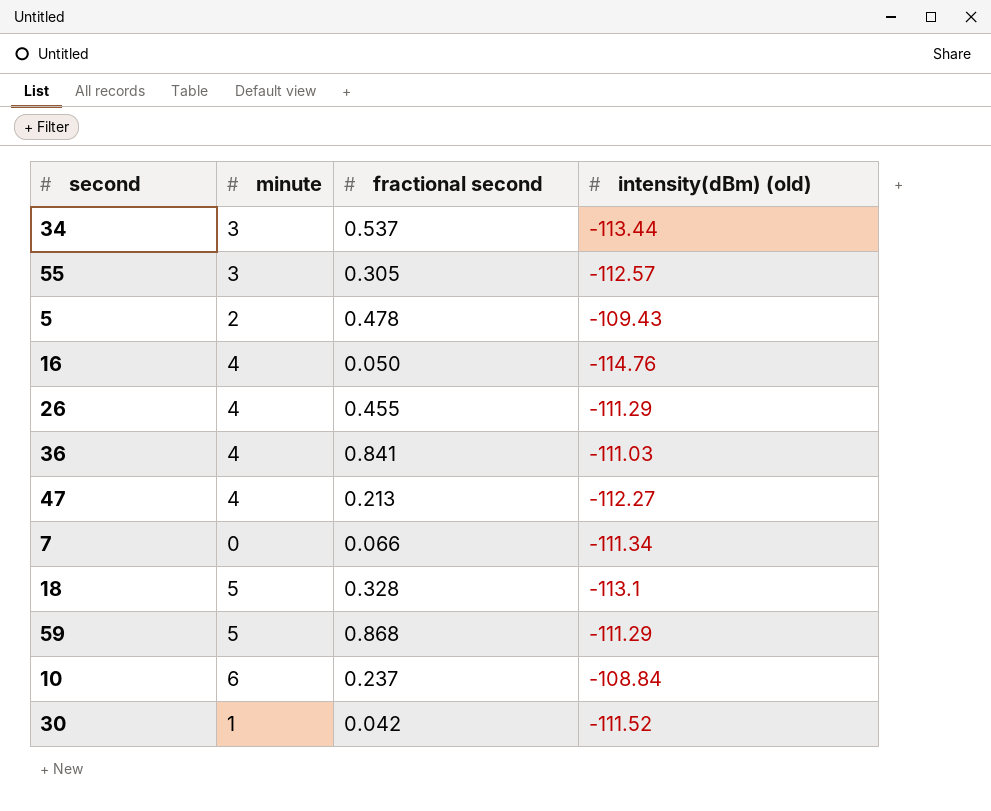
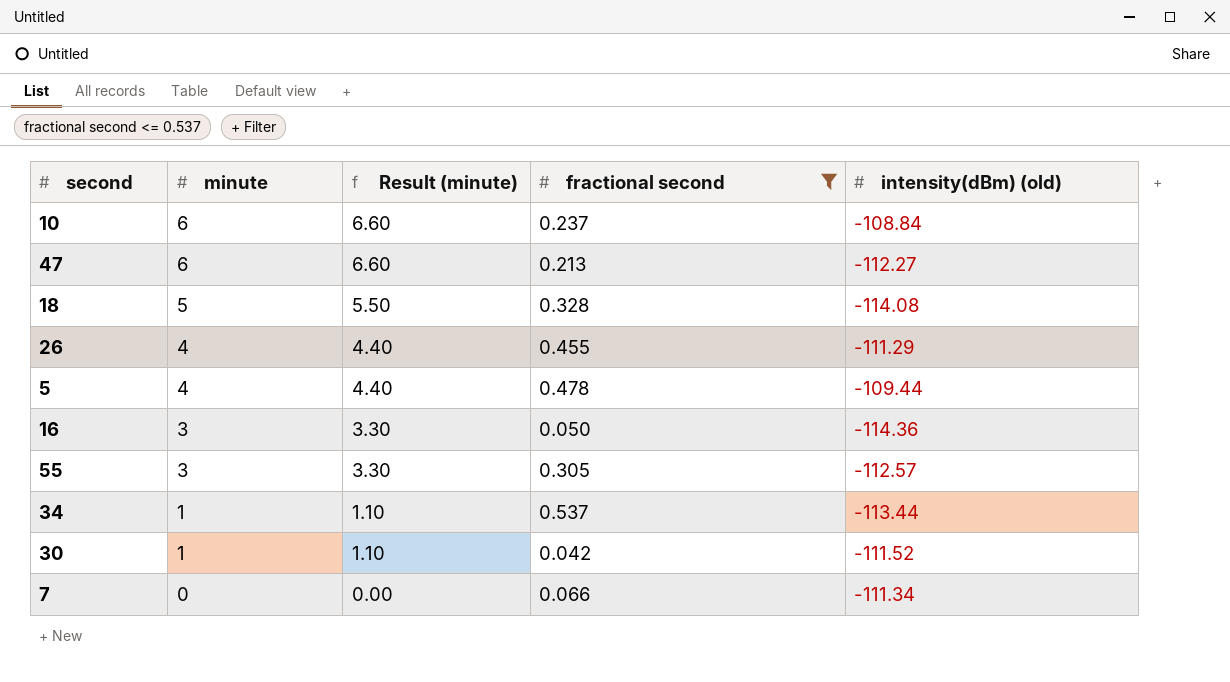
filter: none -> fractional second <= 0.537
row order: none -> minute descending
column Result (minute) | formula: none -> [minute] * 1.1
47 | minute: 4 -> 6
18 | intensity(dBm) (old): -113.1 -> -114.08
5 | minute: 2 -> 4
5 | intensity(dBm) (old): -109.43 -> -109.44
16 | minute: 4 -> 3
16 | intensity(dBm) (old): -114.76 -> -114.36
34 | minute: 3 -> 1

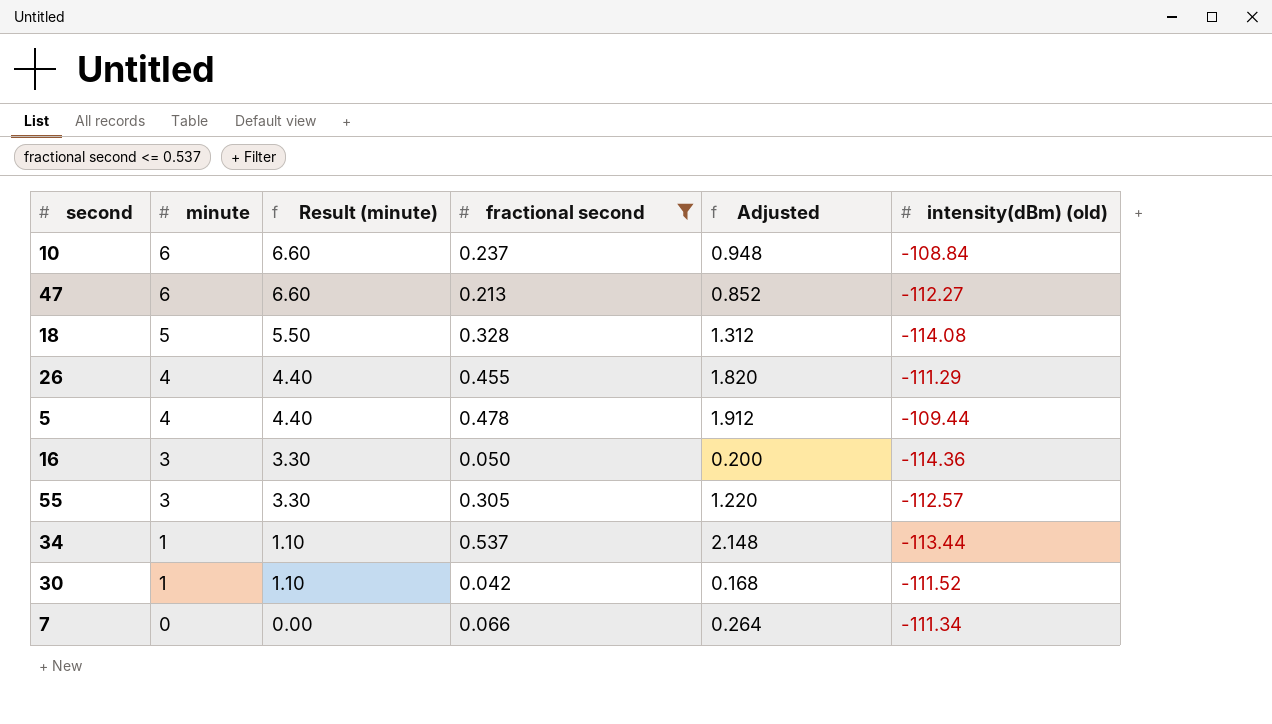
column Adjusted | formula: none -> [fractional second] * 4

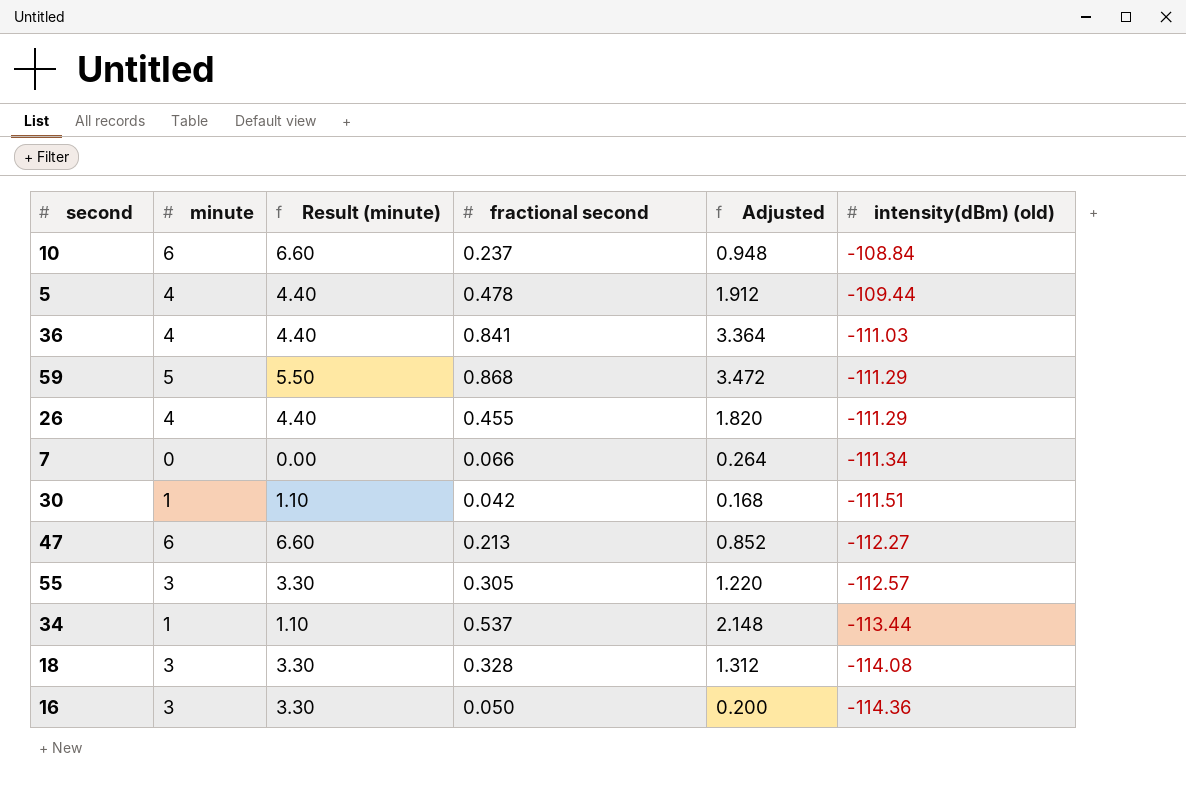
filter: fractional second <= 0.537 -> none
row order: minute descending -> intensity(dBm) (old) descending
30 | intensity(dBm) (old): -111.52 -> -111.51
18 | minute: 5 -> 3
18 | Result (minute): 5.50 -> 3.30

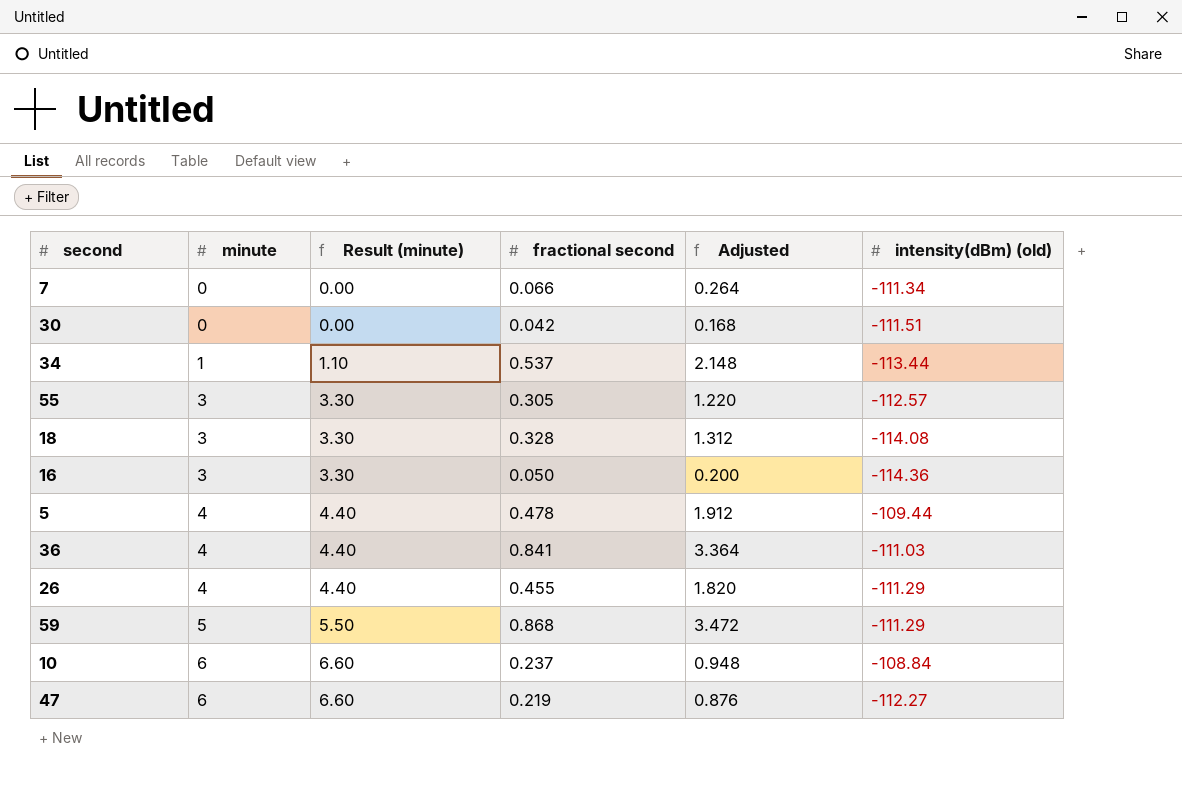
row order: intensity(dBm) (old) descending -> minute ascending
30 | minute: 1 -> 0
30 | Result (minute): 1.10 -> 0.00
47 | fractional second: 0.213 -> 0.219
47 | Adjusted: 0.852 -> 0.876

